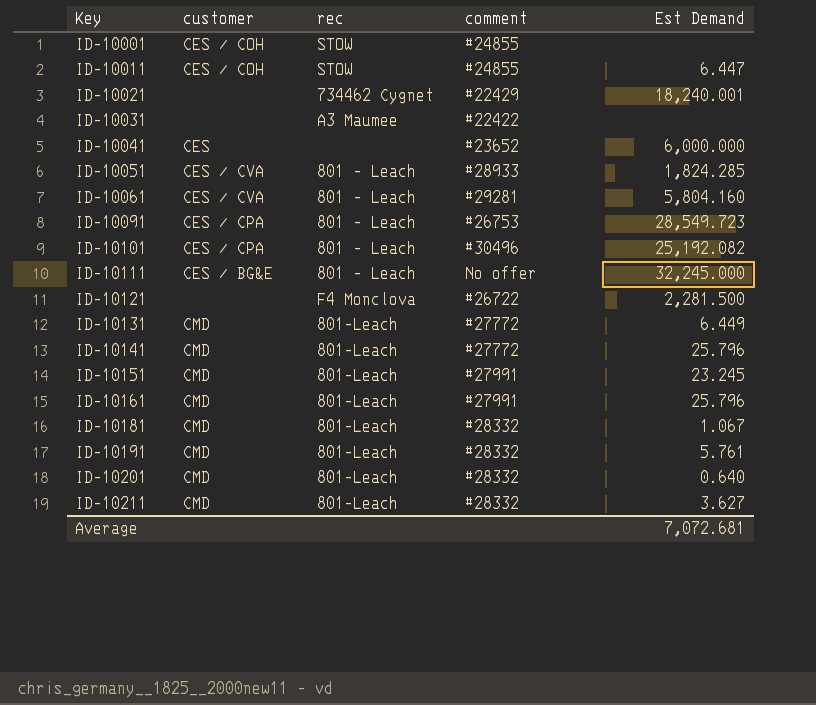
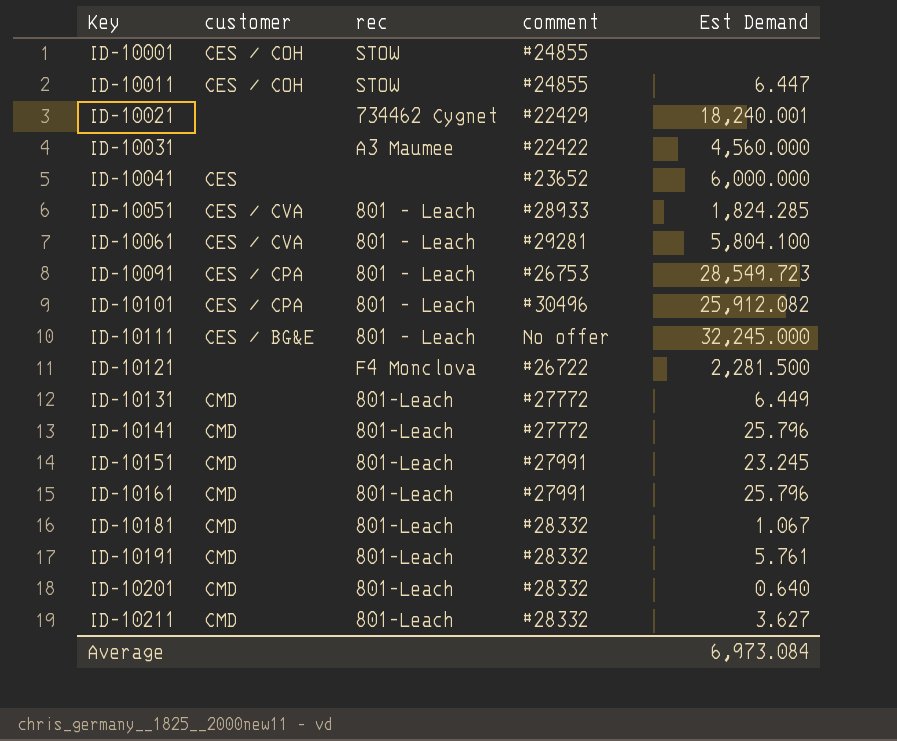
ID-10031 | Est Demand: none -> 4,560.000
ID-10061 | Est Demand: 5,804.160 -> 5,804.100
ID-10101 | Est Demand: 25,192.082 -> 25,912.082
Average | Est Demand: 7,072.681 -> 6,973.084

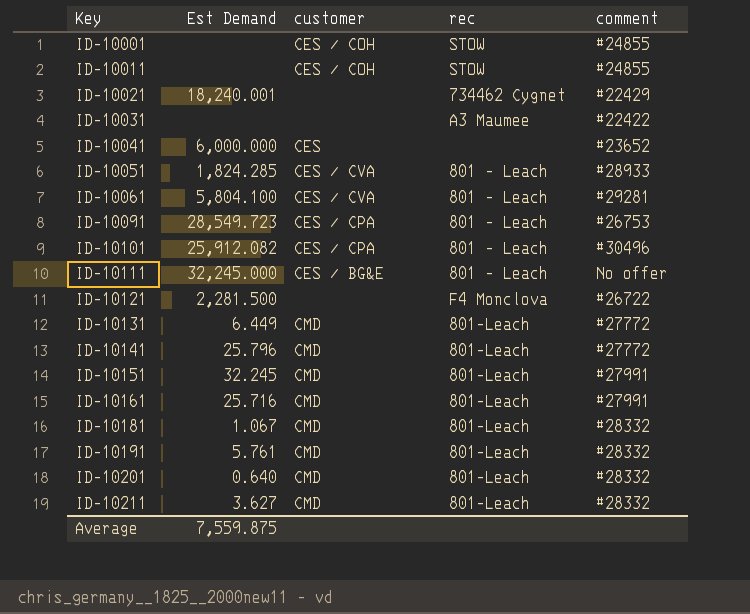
column Est Demand | position: 5 -> 2
ID-10011 | Est Demand: 6.447 -> none
ID-10031 | Est Demand: 4,560.000 -> none
ID-10151 | Est Demand: 23.245 -> 32.245
ID-10161 | Est Demand: 25.796 -> 25.716
Average | Est Demand: 6,973.084 -> 7,559.875

